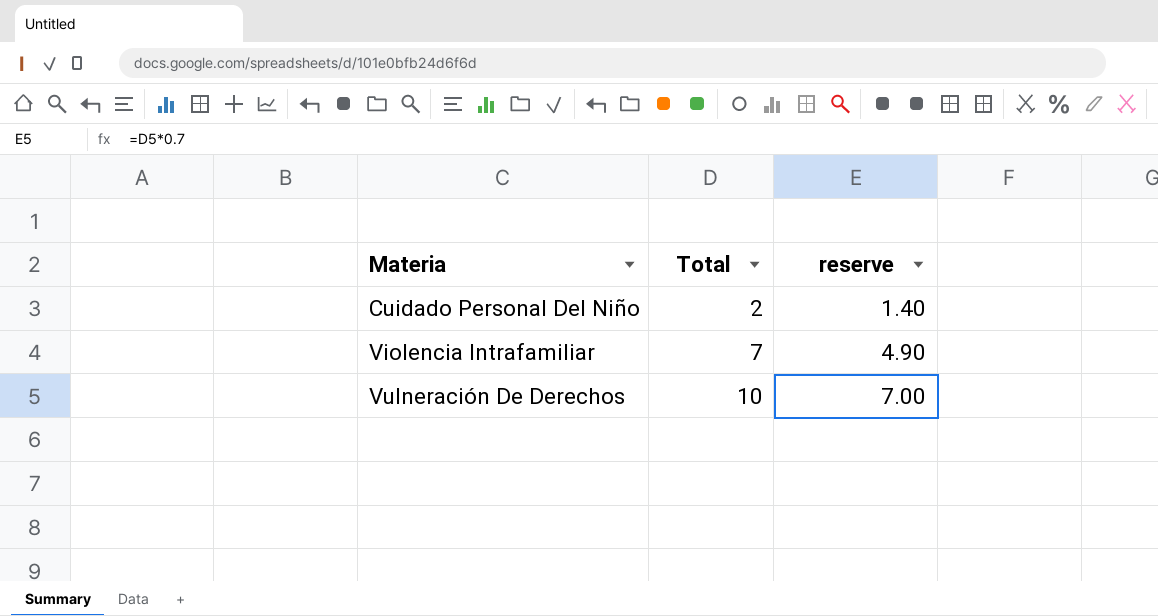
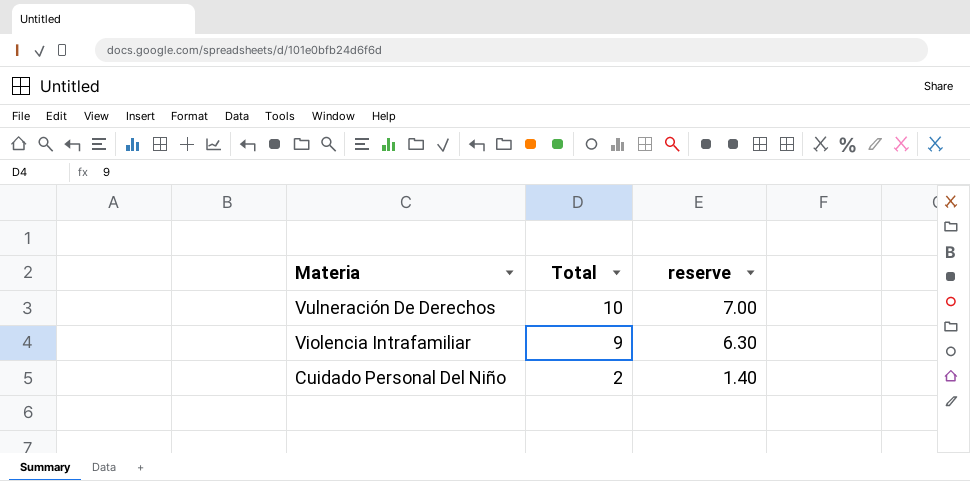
row order: Materia ascending -> Materia descending
Violencia Intrafamiliar | Total: 7 -> 9
Violencia Intrafamiliar | reserve: 4.90 -> 6.30

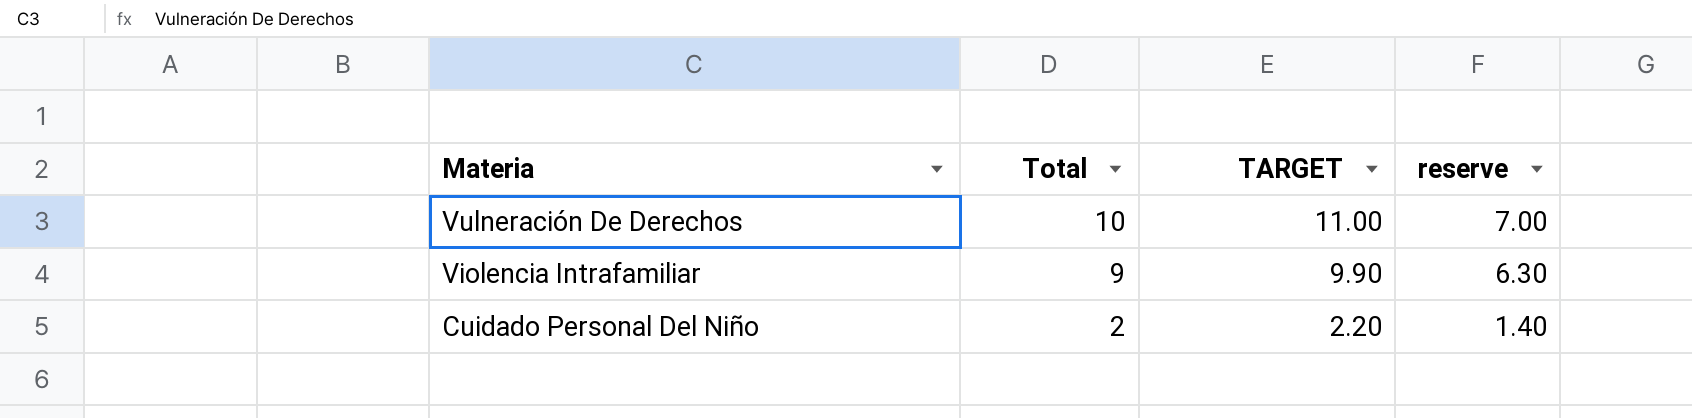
column TARGET | formula: none -> [Total] * 1.1

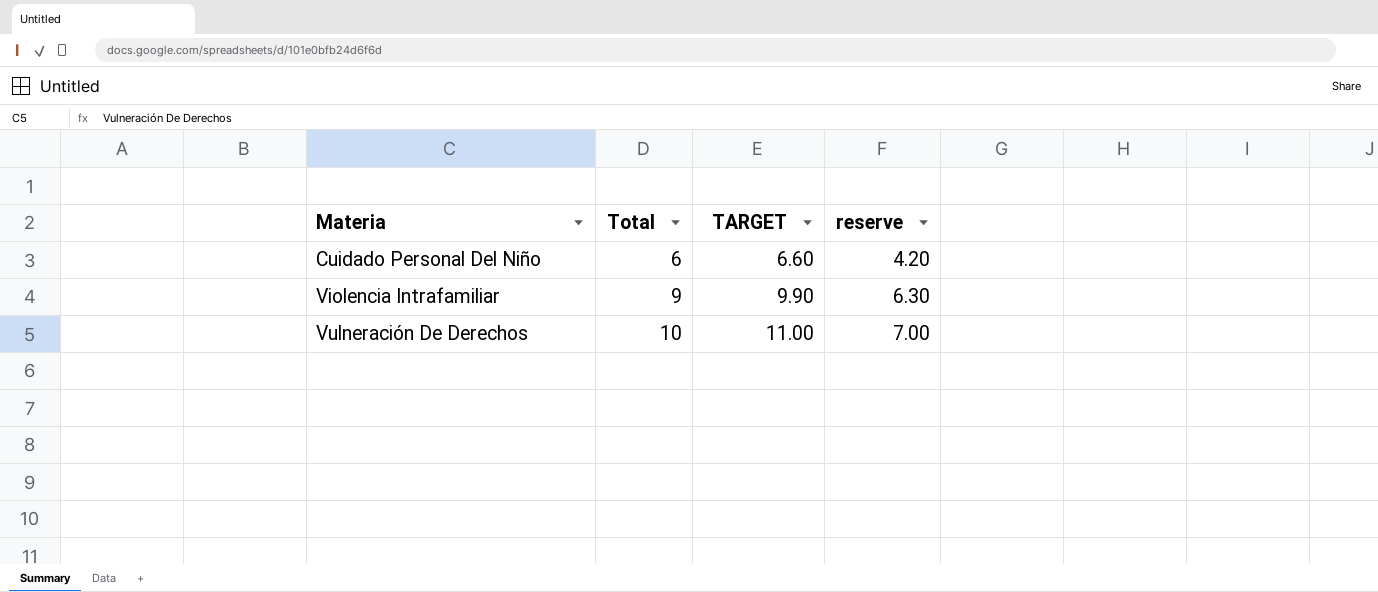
row order: Materia descending -> Materia ascending
Cuidado Personal Del Niño | Total: 2 -> 6
Cuidado Personal Del Niño | TARGET: 2.20 -> 6.60
Cuidado Personal Del Niño | reserve: 1.40 -> 4.20

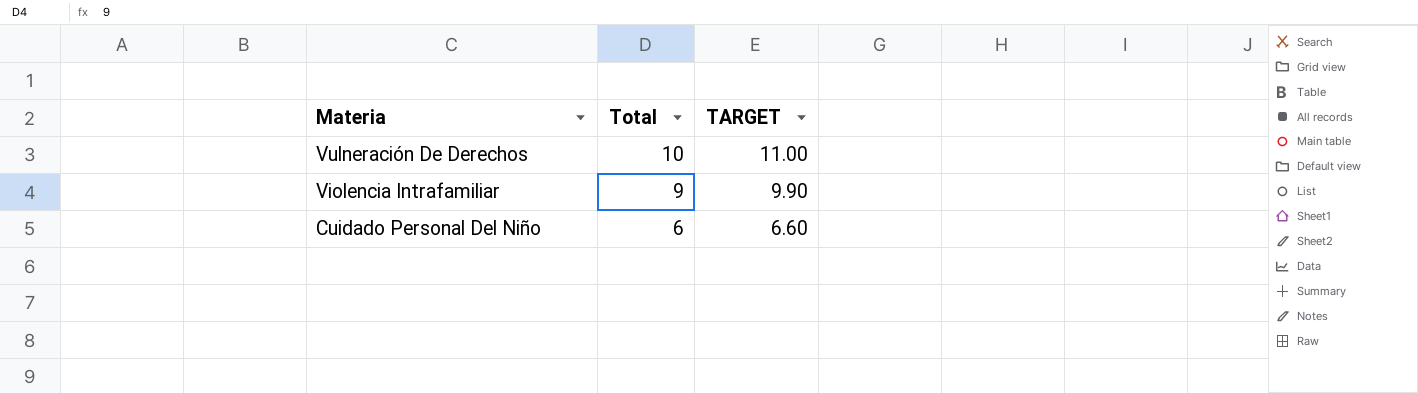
row order: Materia ascending -> Materia descending
column reserve | formula: [Total] * 0.7 -> none

